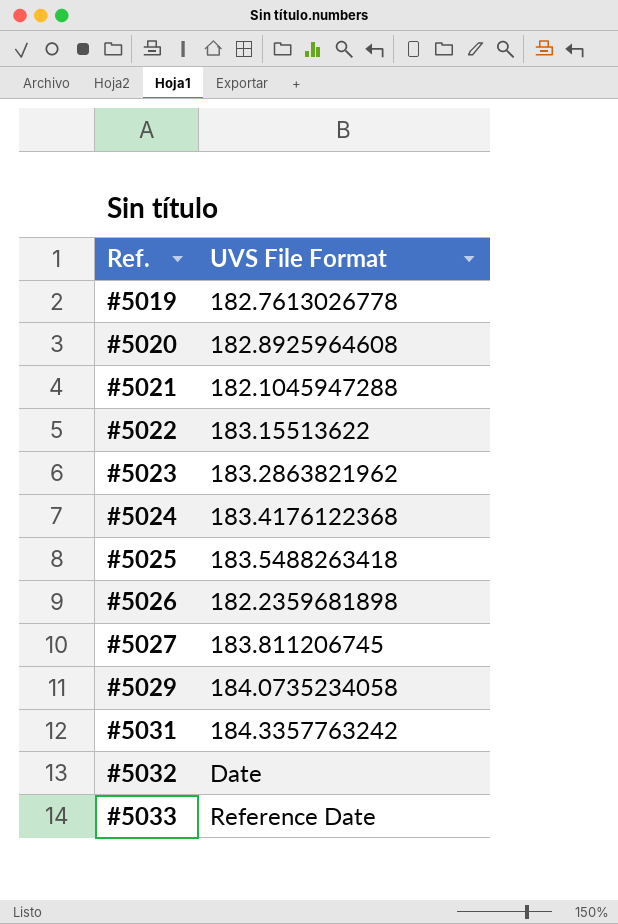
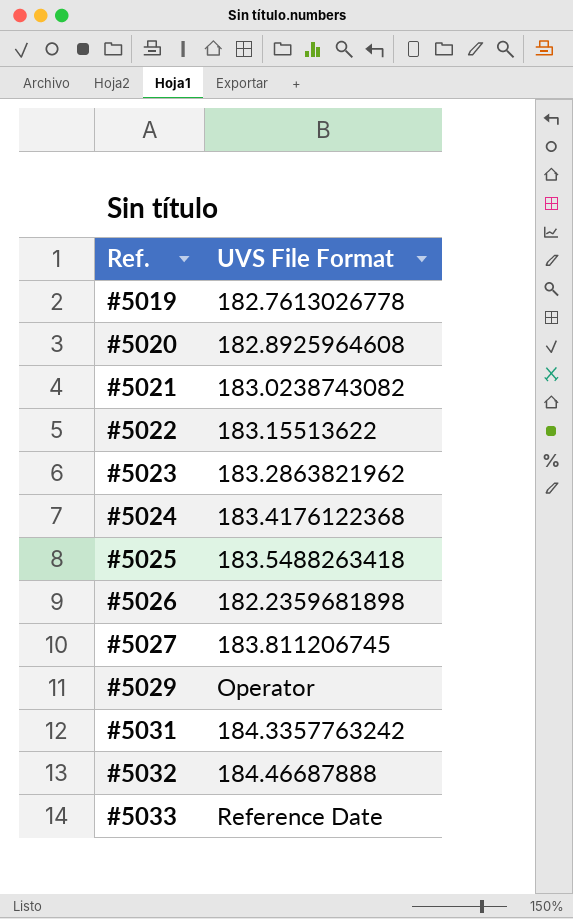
#5021 | UVS File Format: 182.1045947288 -> 183.0238743082
#5029 | UVS File Format: 184.0735234058 -> Operator
#5032 | UVS File Format: Date -> 184.46687888

